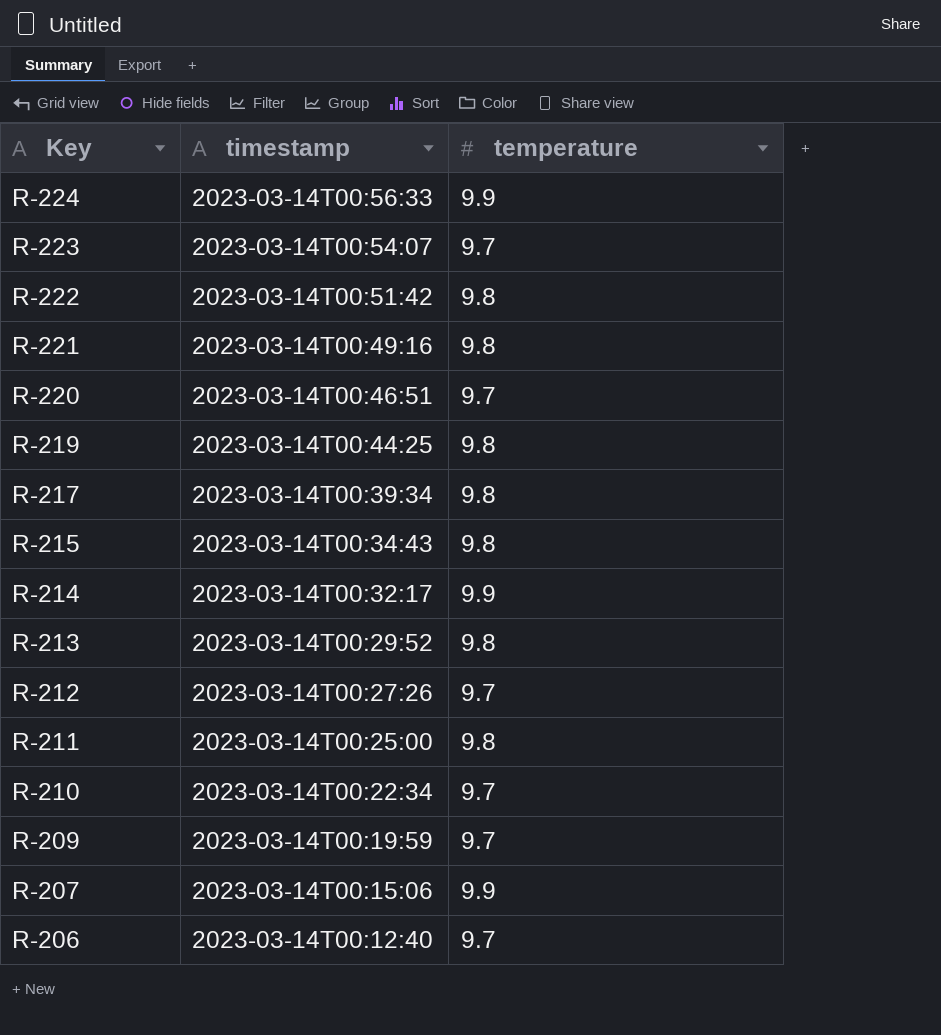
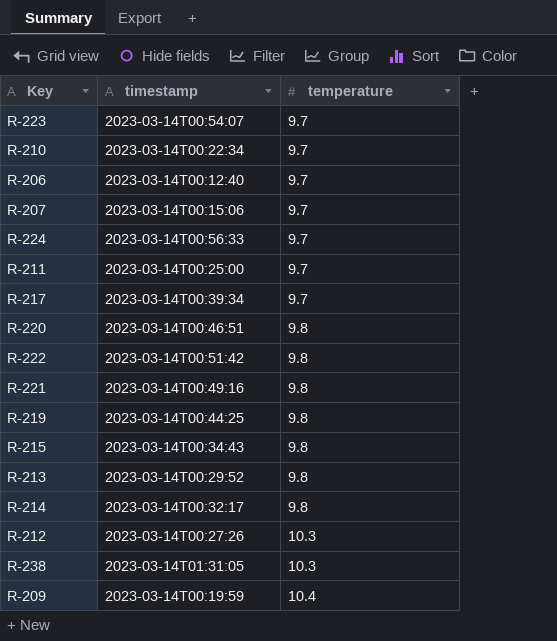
row order: Key descending -> temperature ascending
R-207 | temperature: 9.9 -> 9.7
R-224 | temperature: 9.9 -> 9.7
R-211 | temperature: 9.8 -> 9.7
R-217 | temperature: 9.8 -> 9.7
R-220 | temperature: 9.7 -> 9.8
R-214 | temperature: 9.9 -> 9.8
R-212 | temperature: 9.7 -> 10.3
row R-238: none -> 2023-03-14T01:31:05 | 10.3
R-209 | temperature: 9.7 -> 10.4

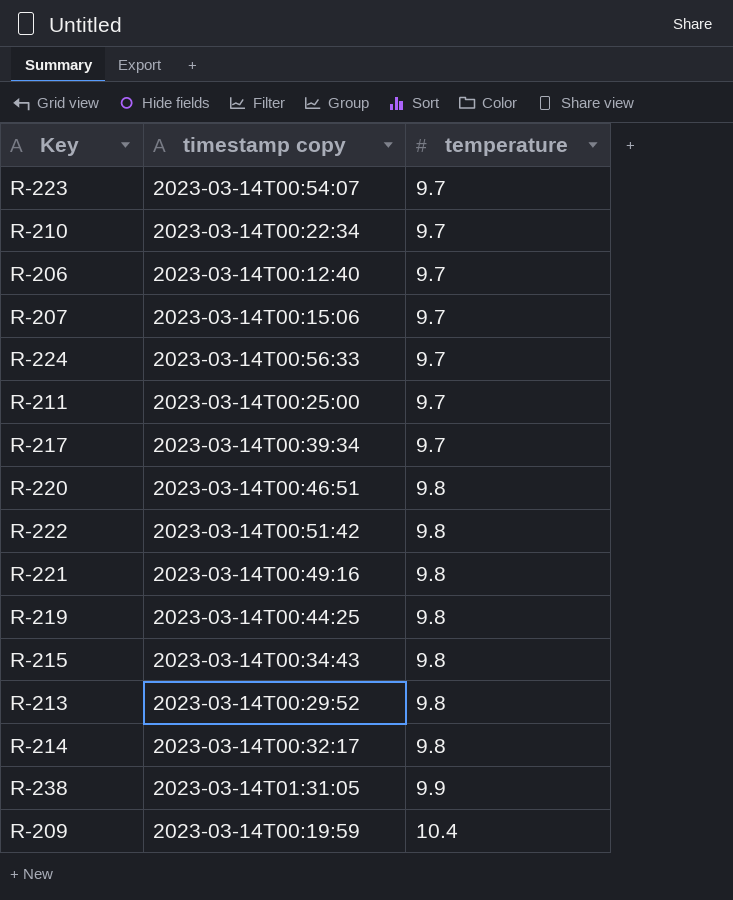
column name: timestamp -> timestamp copy
row R-212: 2023-03-14T00:27:26 | 10.3 -> none
R-238 | temperature: 10.3 -> 9.9

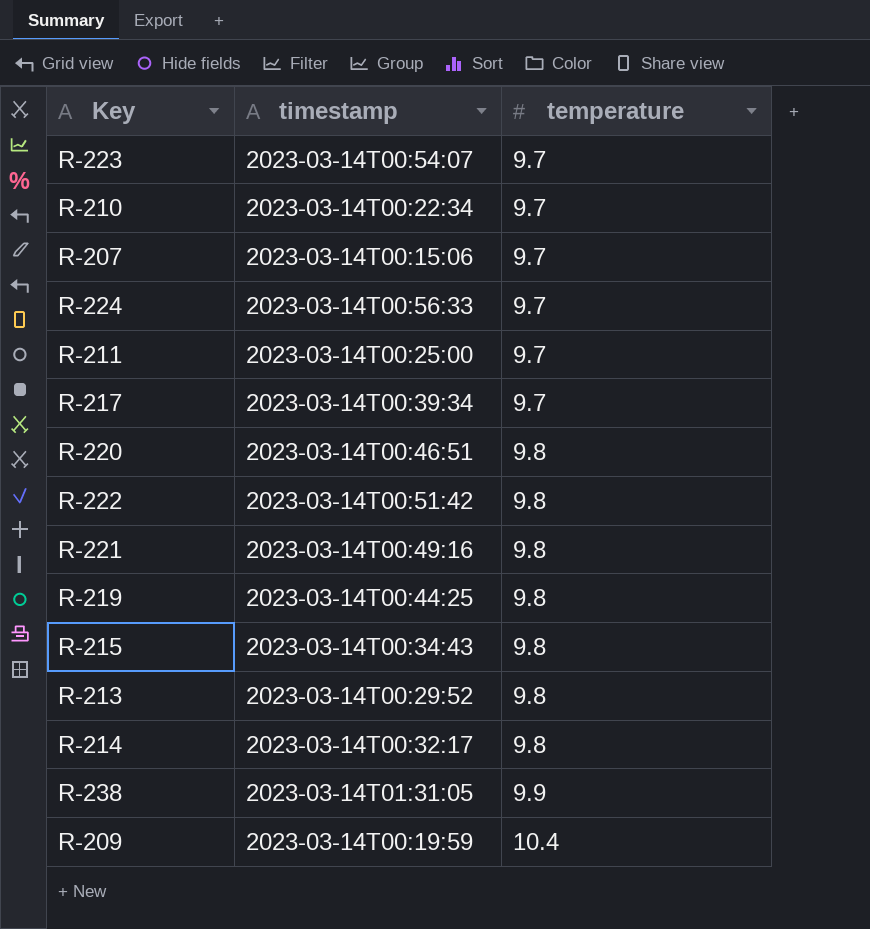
column name: timestamp copy -> timestamp
row R-206: 2023-03-14T00:12:40 | 9.7 -> none

